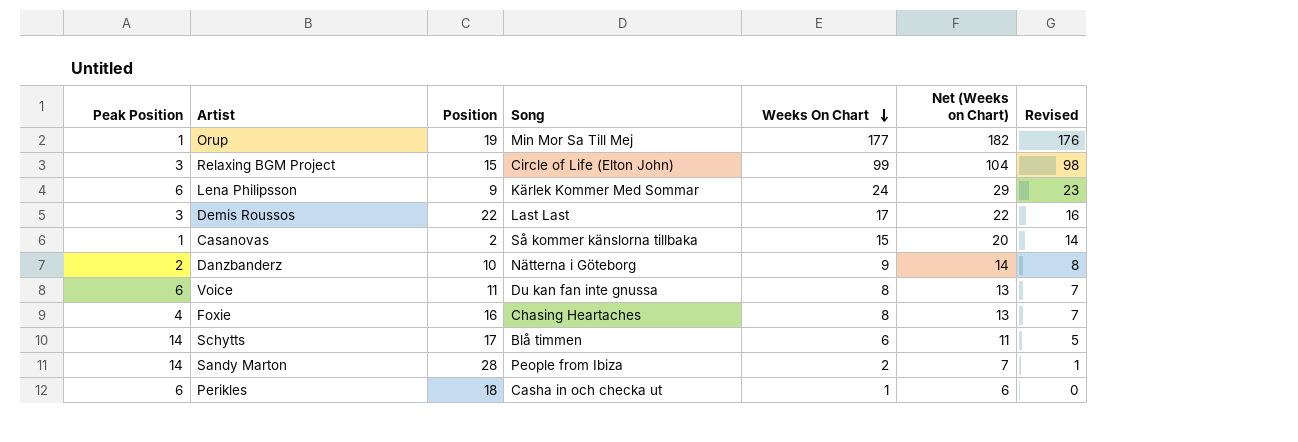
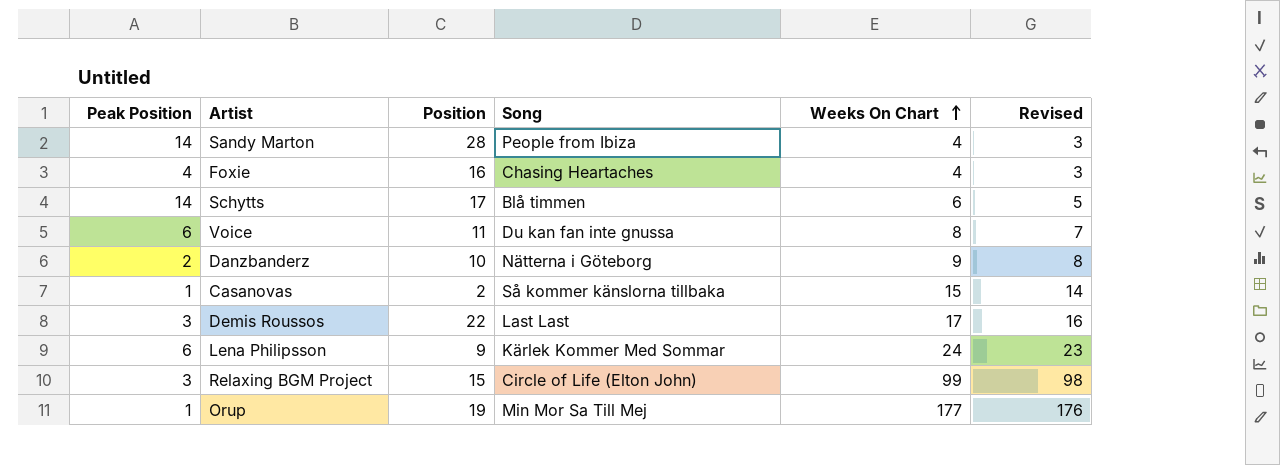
row order: Weeks On Chart descending -> Weeks On Chart ascending
column Net (Weeks on Chart) | formula: [Weeks On Chart] + 5 -> none
row Perikles: 6 | 18 | Casha in och checka ut | 1 | 6 | 0 -> none
Sandy Marton | Weeks On Chart: 2 -> 4
Sandy Marton | Revised: 1 -> 3
Foxie | Weeks On Chart: 8 -> 4
Foxie | Revised: 7 -> 3

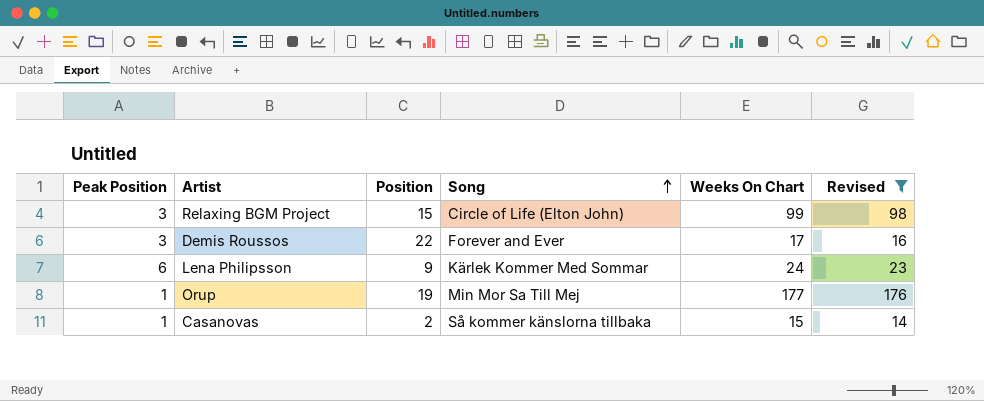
filter: none -> Revised >= 14
row order: Weeks On Chart ascending -> Song ascending
Demis Roussos | Song: Last Last -> Forever and Ever

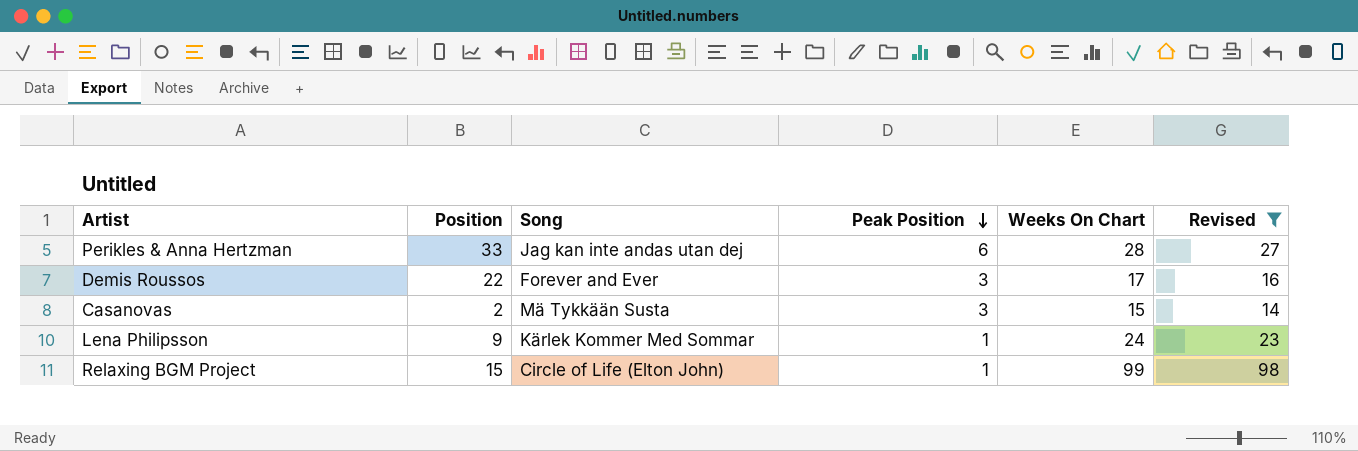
row order: Song ascending -> Peak Position descending
column Peak Position | position: 1 -> 4
row Orup: 1 | 19 | Min Mor Sa Till Mej | 177 | 176 -> none
row Perikles & Anna Hertzman: none -> 33 | Jag kan inte andas utan dej | 6 | 28 | 27
Casanovas | Song: Så kommer känslorna tillbaka -> Mä Tykkään Susta
Casanovas | Peak Position: 1 -> 3
Lena Philipsson | Peak Position: 6 -> 1
Relaxing BGM Project | Peak Position: 3 -> 1

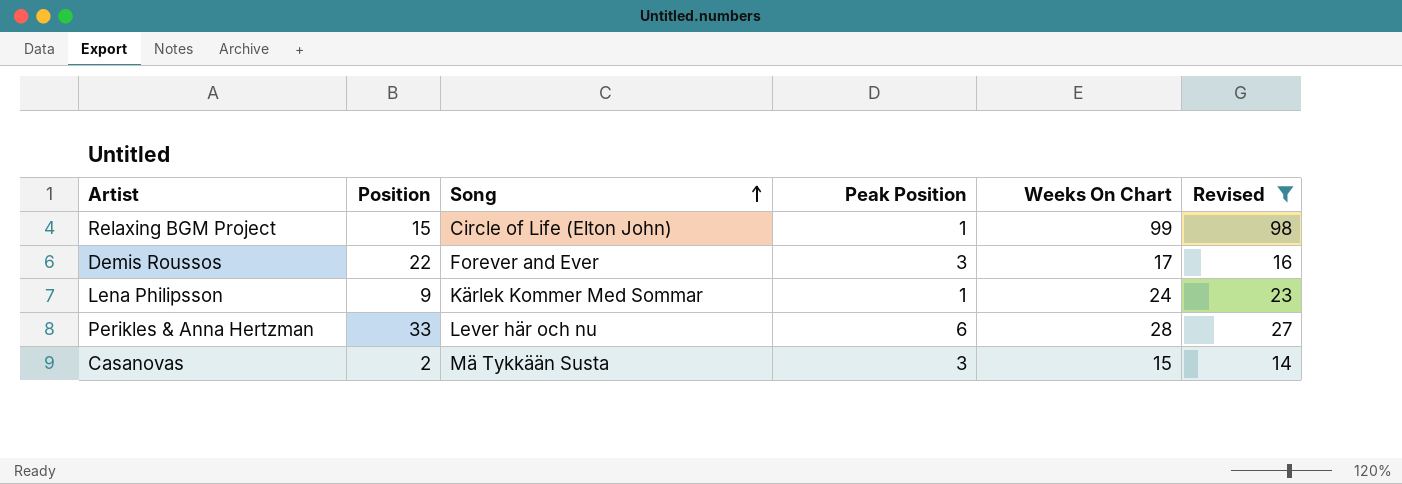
row order: Peak Position descending -> Song ascending
Perikles & Anna Hertzman | Song: Jag kan inte andas utan dej -> Lever här och nu

